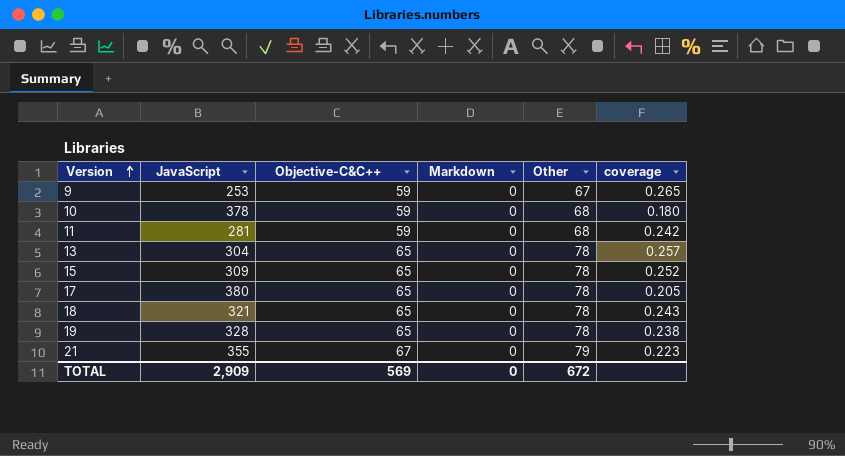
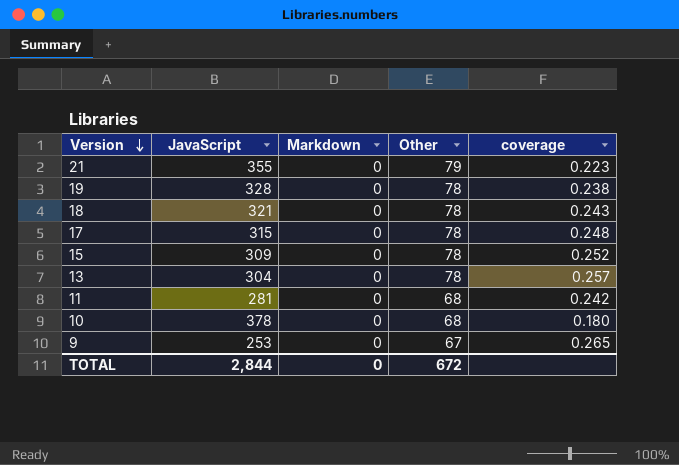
row order: Version ascending -> Version descending
column Objective-C&C++ | position: 3 -> none
17 | JavaScript: 380 -> 315
17 | coverage: 0.205 -> 0.248
TOTAL | JavaScript: 2,909 -> 2,844

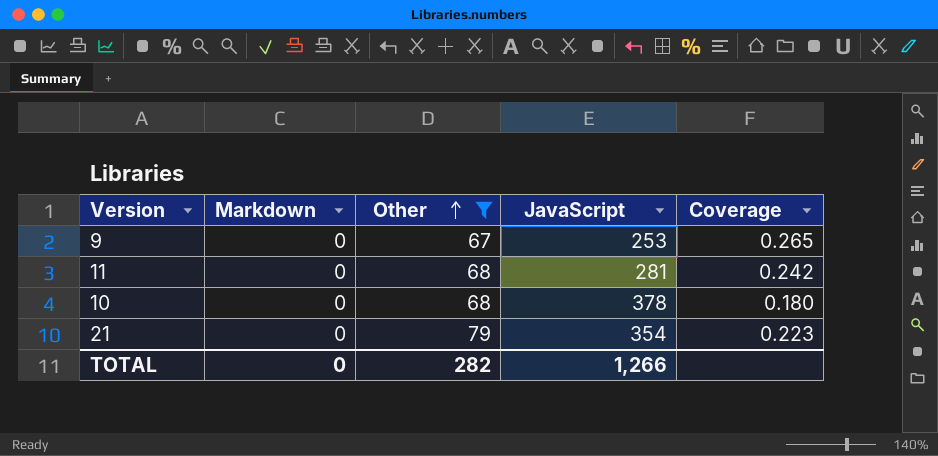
filter: none -> Other != 78
row order: Version descending -> Other ascending
column JavaScript | position: 2 -> 4
column name: coverage -> Coverage
21 | JavaScript: 355 -> 354
TOTAL | Other: 672 -> 282
TOTAL | JavaScript: 2,844 -> 1,266

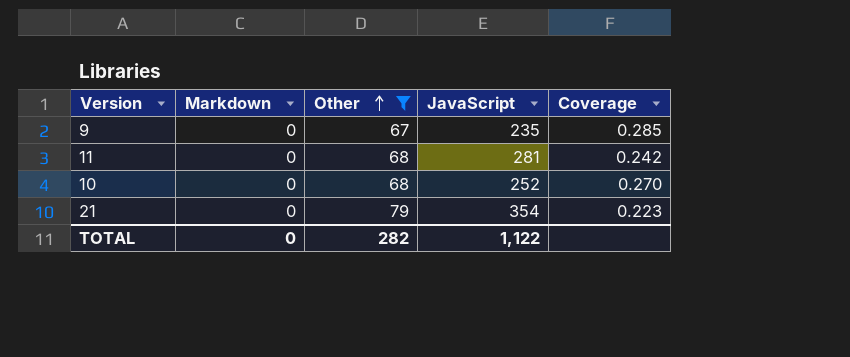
9 | JavaScript: 253 -> 235
9 | Coverage: 0.265 -> 0.285
10 | JavaScript: 378 -> 252
10 | Coverage: 0.180 -> 0.270
TOTAL | JavaScript: 1,266 -> 1,122

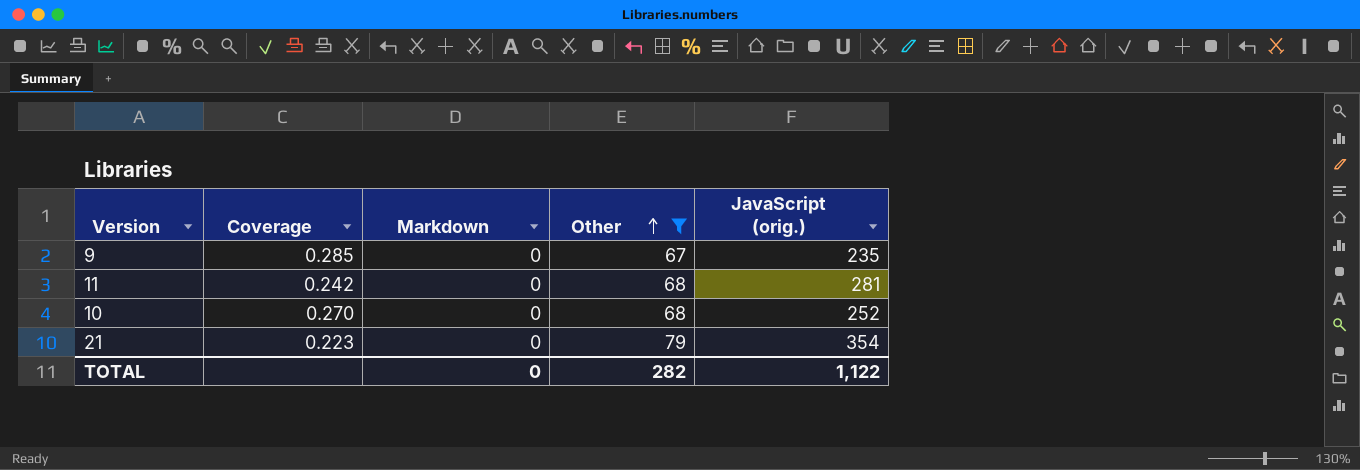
column Coverage | position: 5 -> 2
column name: JavaScript -> JavaScript (orig.)

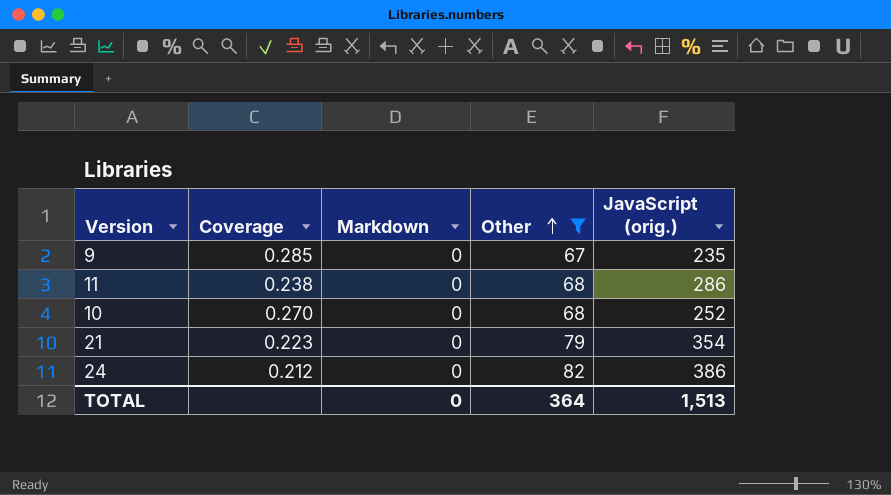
11 | Coverage: 0.242 -> 0.238
11 | JavaScript (orig.): 281 -> 286
row 24: none -> 0.212 | 0 | 82 | 386
TOTAL | Other: 282 -> 364
TOTAL | JavaScript (orig.): 1,122 -> 1,513

